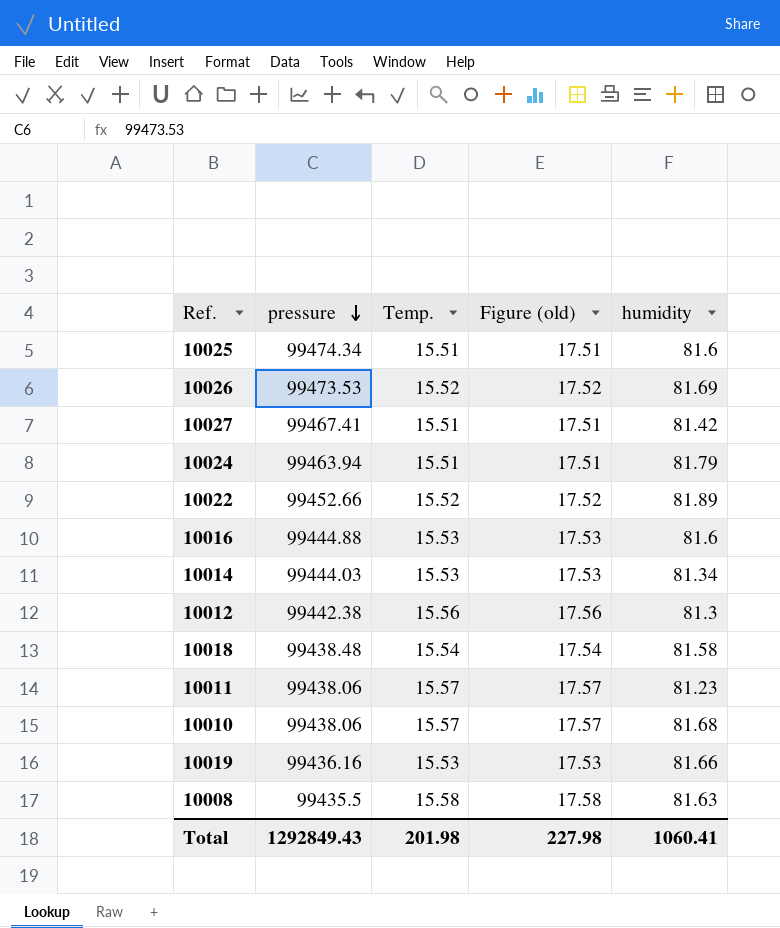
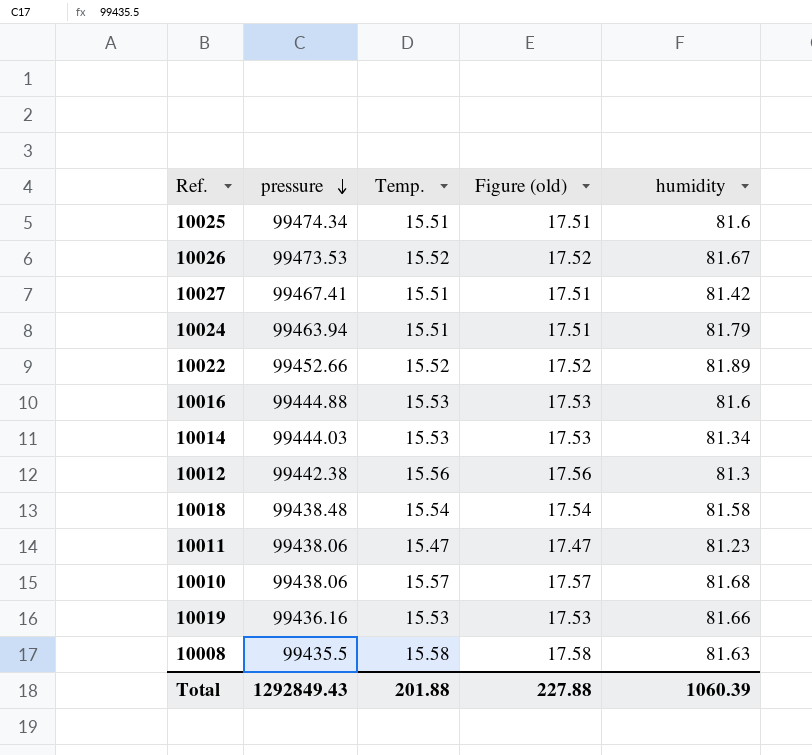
10026 | humidity: 81.69 -> 81.67
10011 | Temp.: 15.57 -> 15.47
10011 | Figure (old): 17.57 -> 17.47
Total | Temp.: 201.98 -> 201.88
Total | Figure (old): 227.98 -> 227.88
Total | humidity: 1060.41 -> 1060.39

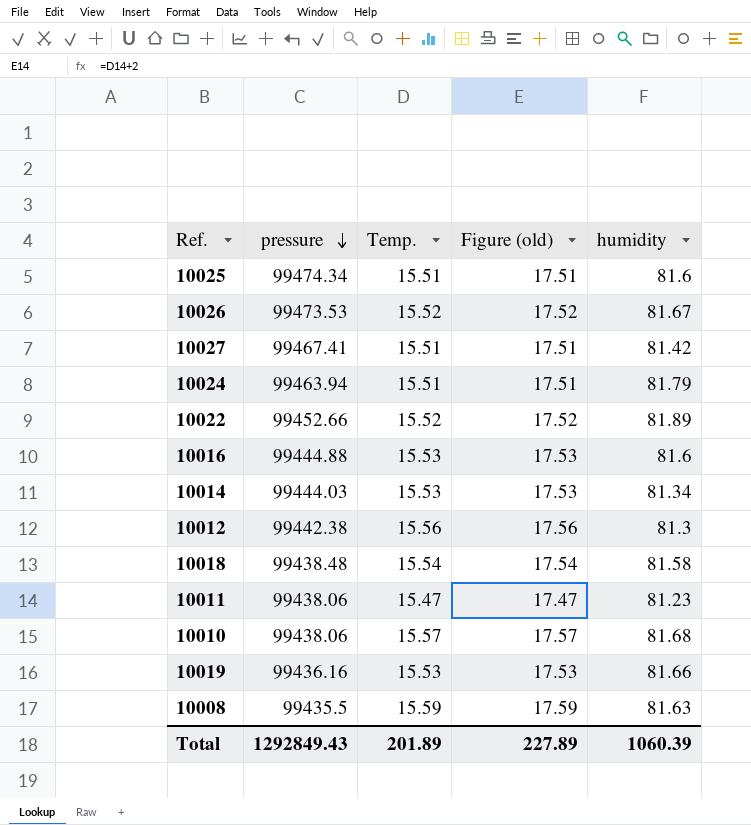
10008 | Temp.: 15.58 -> 15.59
10008 | Figure (old): 17.58 -> 17.59
Total | Temp.: 201.88 -> 201.89
Total | Figure (old): 227.88 -> 227.89

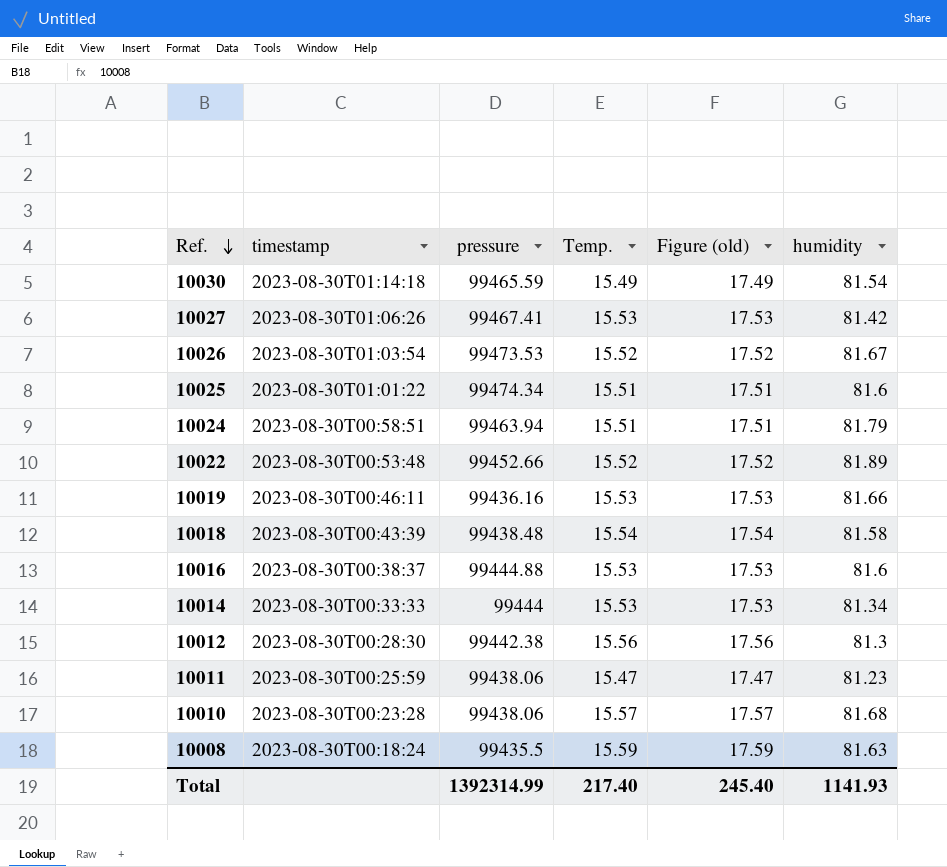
row order: pressure descending -> Ref. descending
column timestamp | position: none -> 2
row 10030: none -> 2023-08-30T01:14:18 | 99465.59 | 15.49 | 17.49 | 81.54
10027 | Temp.: 15.51 -> 15.53
10027 | Figure (old): 17.51 -> 17.53
10014 | pressure: 99444.03 -> 99444
Total | pressure: 1292849.43 -> 1392314.99
Total | Temp.: 201.89 -> 217.40
Total | Figure (old): 227.89 -> 245.40
Total | humidity: 1060.39 -> 1141.93

